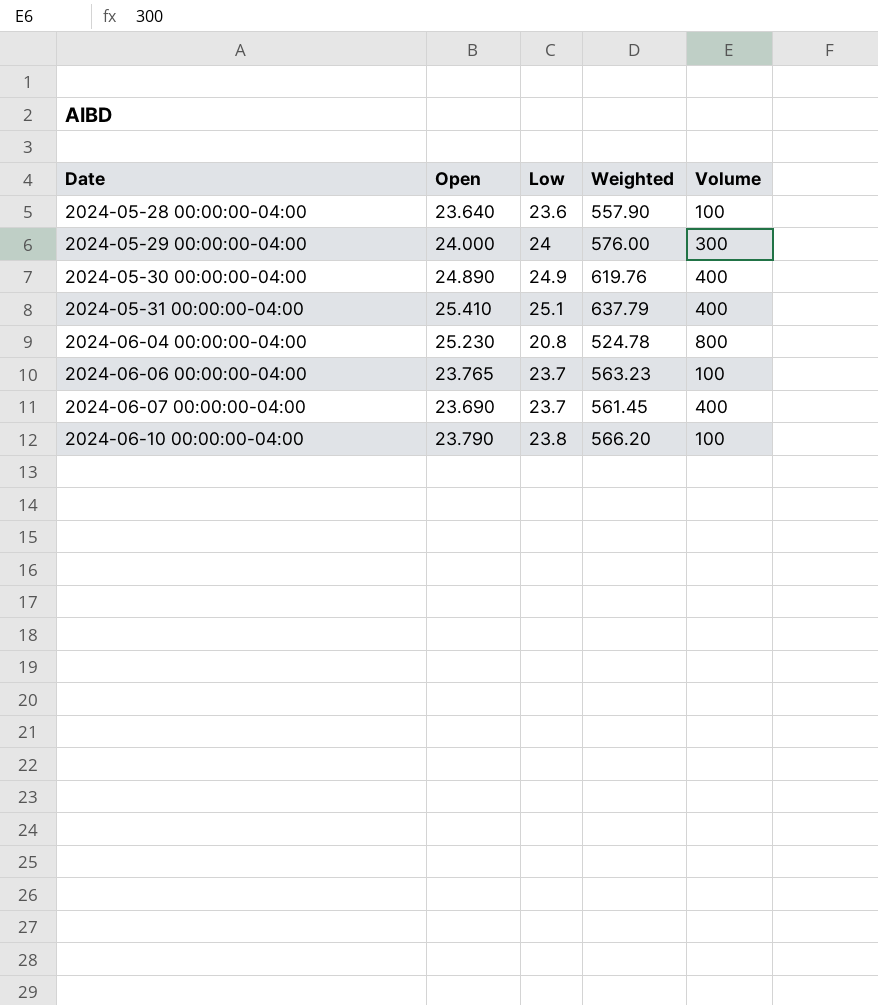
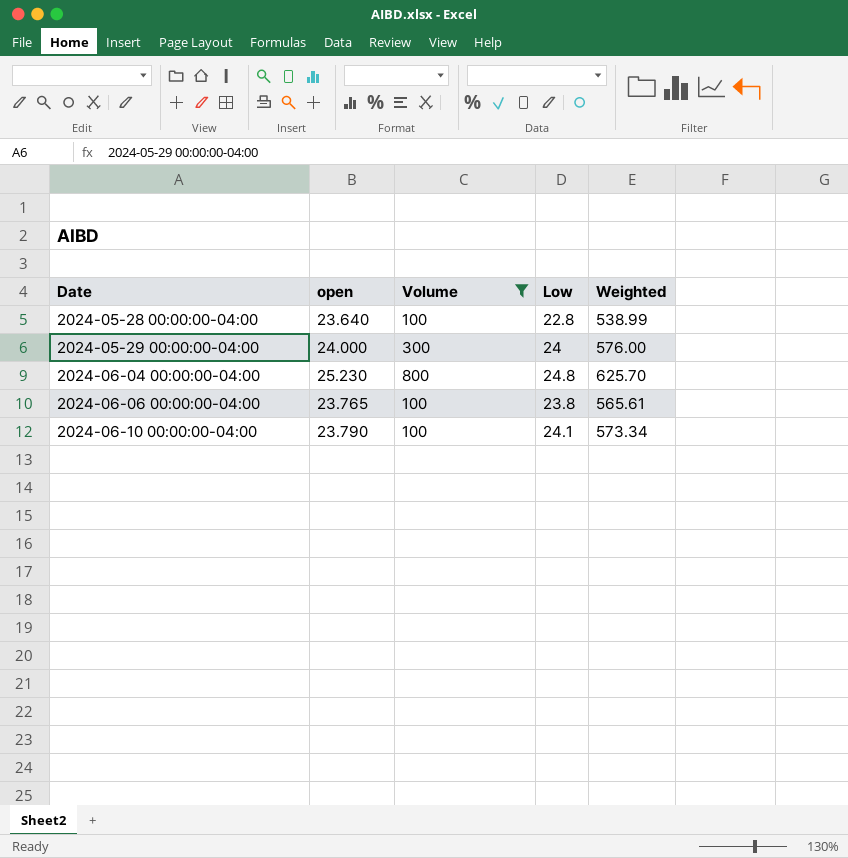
filter: none -> Volume != 400
column name: Open -> open
column Volume | position: 5 -> 3
2024-05-28 00:00:00-04:00 | Low: 23.6 -> 22.8
2024-05-28 00:00:00-04:00 | Weighted: 557.90 -> 538.99
2024-06-04 00:00:00-04:00 | Low: 20.8 -> 24.8
2024-06-04 00:00:00-04:00 | Weighted: 524.78 -> 625.70
2024-06-06 00:00:00-04:00 | Low: 23.7 -> 23.8
2024-06-06 00:00:00-04:00 | Weighted: 563.23 -> 565.61
2024-06-10 00:00:00-04:00 | Low: 23.8 -> 24.1
2024-06-10 00:00:00-04:00 | Weighted: 566.20 -> 573.34

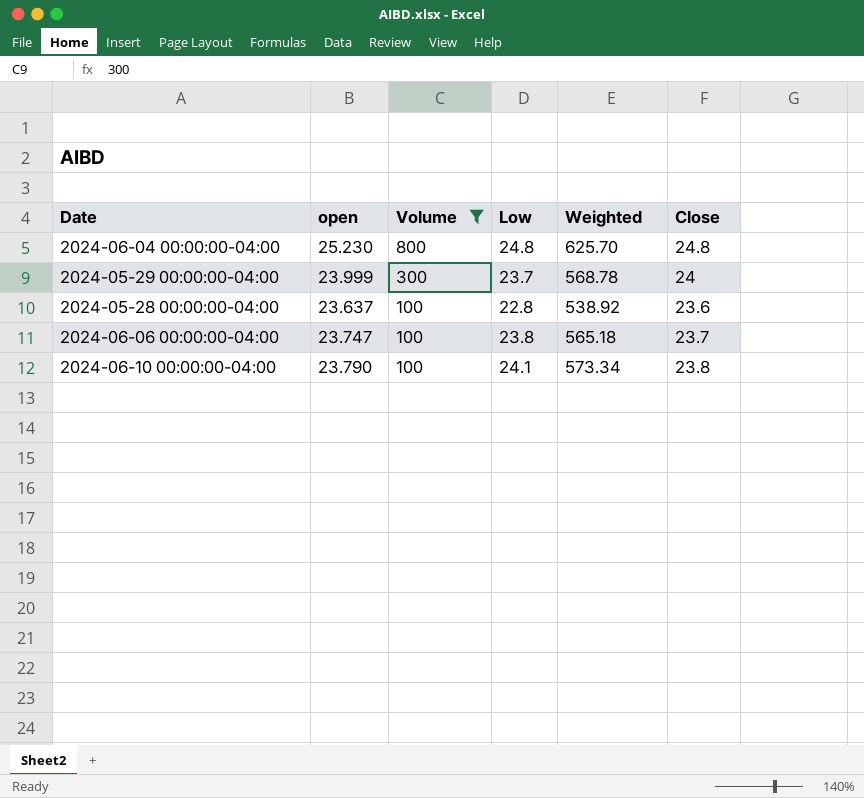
row order: Date ascending -> Volume descending
column Close | position: none -> 6
2024-05-29 00:00:00-04:00 | open: 24.000 -> 23.999
2024-05-29 00:00:00-04:00 | Low: 24 -> 23.7
2024-05-29 00:00:00-04:00 | Weighted: 576.00 -> 568.78
2024-05-28 00:00:00-04:00 | open: 23.640 -> 23.637
2024-05-28 00:00:00-04:00 | Weighted: 538.99 -> 538.92
2024-06-06 00:00:00-04:00 | open: 23.765 -> 23.747
2024-06-06 00:00:00-04:00 | Weighted: 565.61 -> 565.18

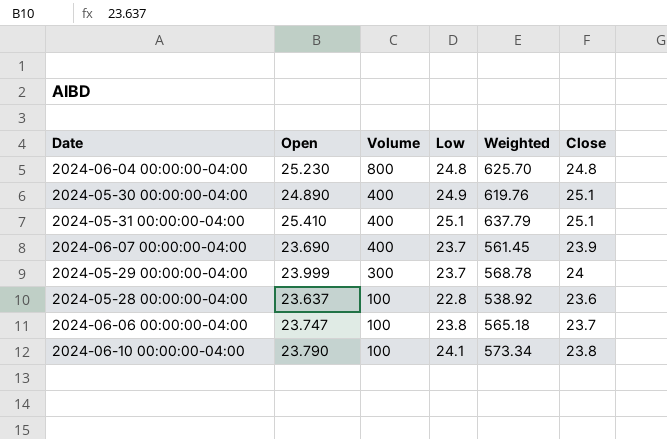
filter: Volume != 400 -> none
column name: open -> Open

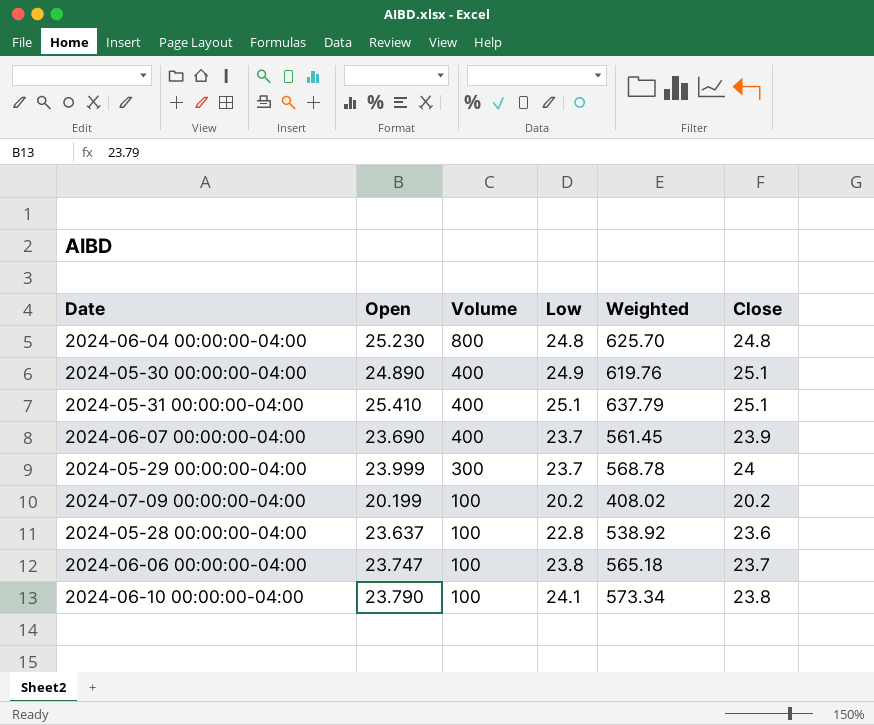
row 2024-07-09 00:00:00-04:00: none -> 20.199 | 100 | 20.2 | 408.02 | 20.2

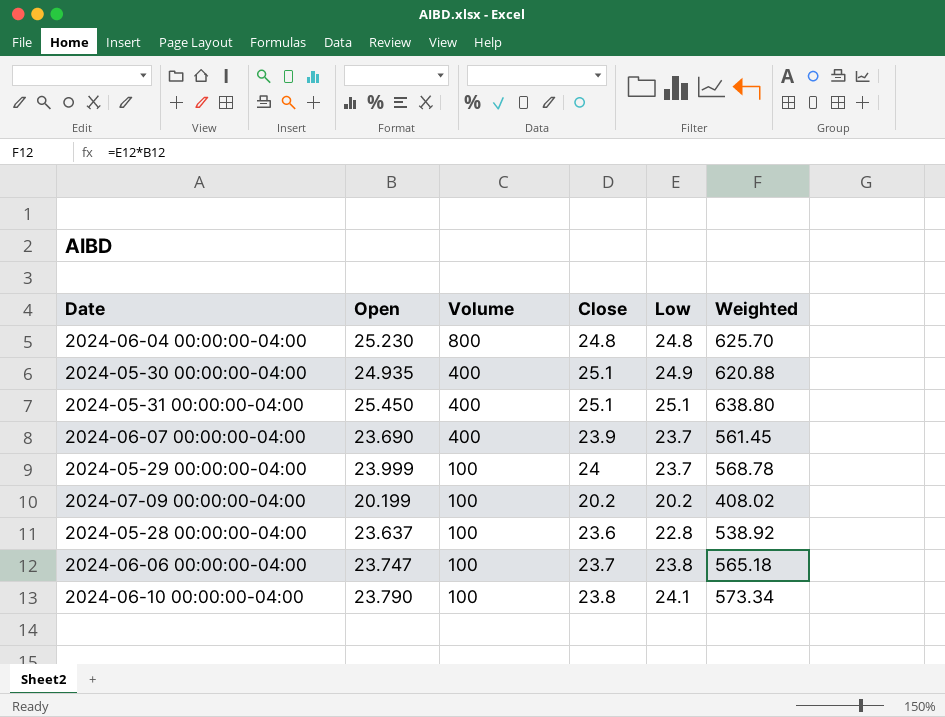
column Close | position: 6 -> 4
2024-05-30 00:00:00-04:00 | Open: 24.890 -> 24.935
2024-05-30 00:00:00-04:00 | Weighted: 619.76 -> 620.88
2024-05-31 00:00:00-04:00 | Open: 25.410 -> 25.450
2024-05-31 00:00:00-04:00 | Weighted: 637.79 -> 638.80
2024-05-29 00:00:00-04:00 | Volume: 300 -> 100

